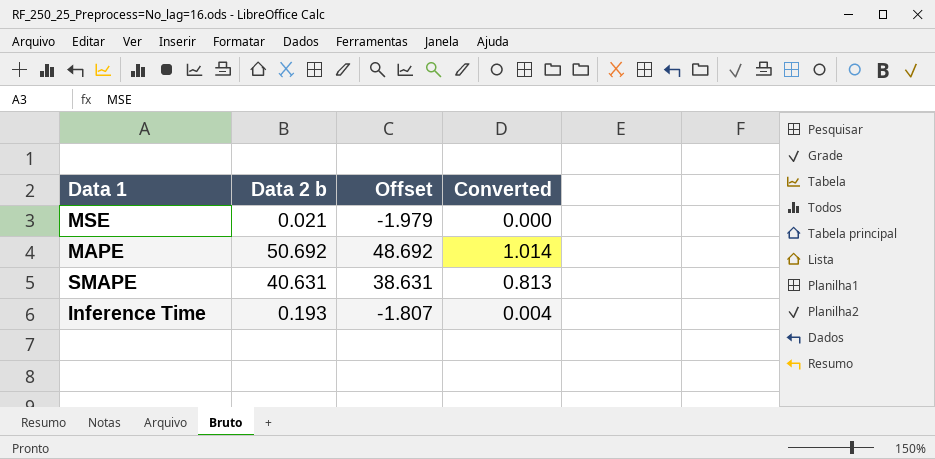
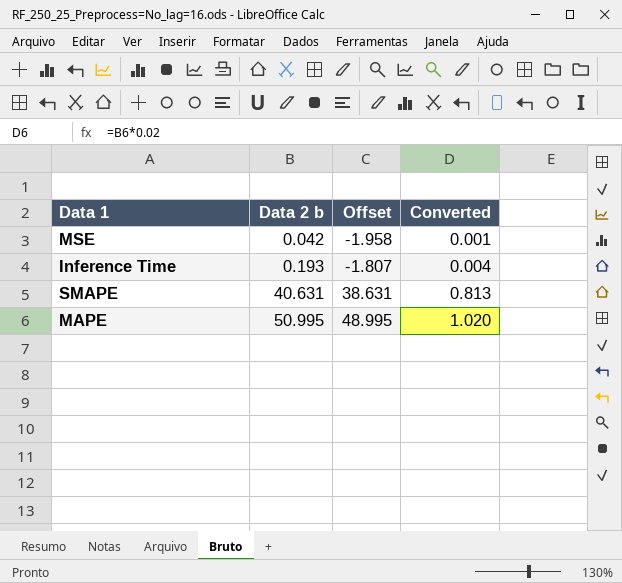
row order: none -> Data 2 b ascending
MSE | Data 2 b: 0.021 -> 0.042
MSE | Offset: -1.979 -> -1.958
MSE | Converted: 0.000 -> 0.001
MAPE | Data 2 b: 50.692 -> 50.995
MAPE | Offset: 48.692 -> 48.995
MAPE | Converted: 1.014 -> 1.020

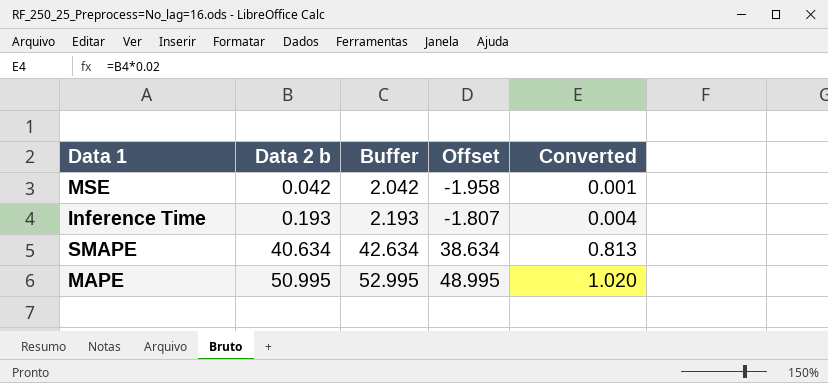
column Buffer | formula: none -> [Data 2 b] + 2
SMAPE | Data 2 b: 40.631 -> 40.634
SMAPE | Offset: 38.631 -> 38.634

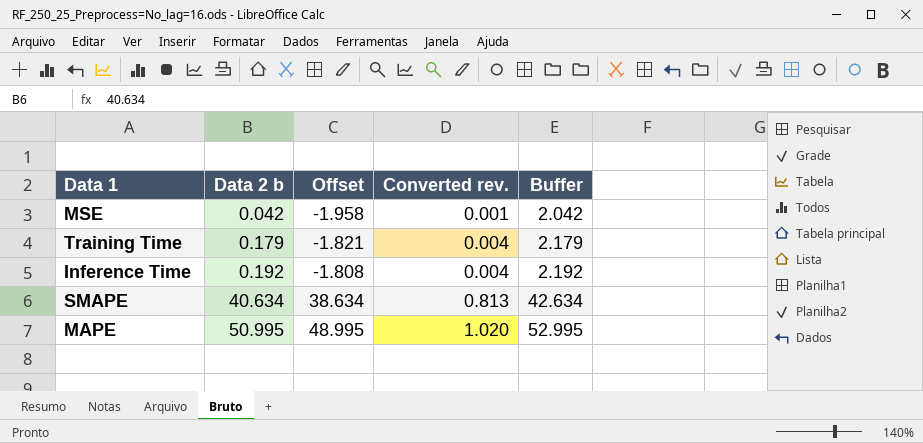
column name: Converted -> Converted rev.
column Buffer | position: 3 -> 5
row Training Time: none -> 0.179 | -1.821 | 0.004 | 2.179
Inference Time | Data 2 b: 0.193 -> 0.192
Inference Time | Offset: -1.807 -> -1.808
Inference Time | Buffer: 2.193 -> 2.192

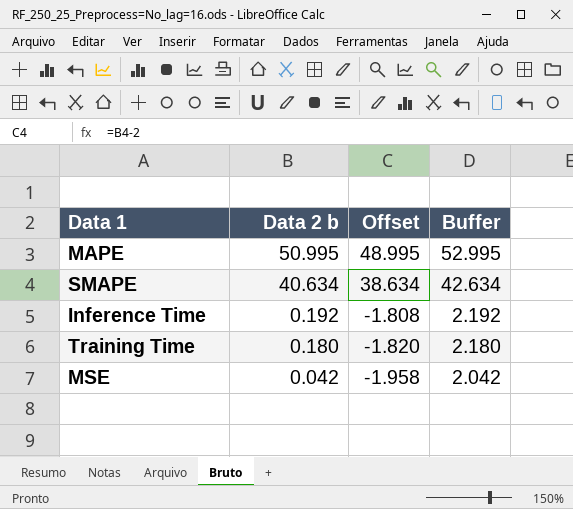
row order: Data 2 b ascending -> Data 2 b descending
column Converted rev. | formula: [Data 2 b] * 0.02 -> none
Training Time | Data 2 b: 0.179 -> 0.180
Training Time | Offset: -1.821 -> -1.820
Training Time | Buffer: 2.179 -> 2.180

